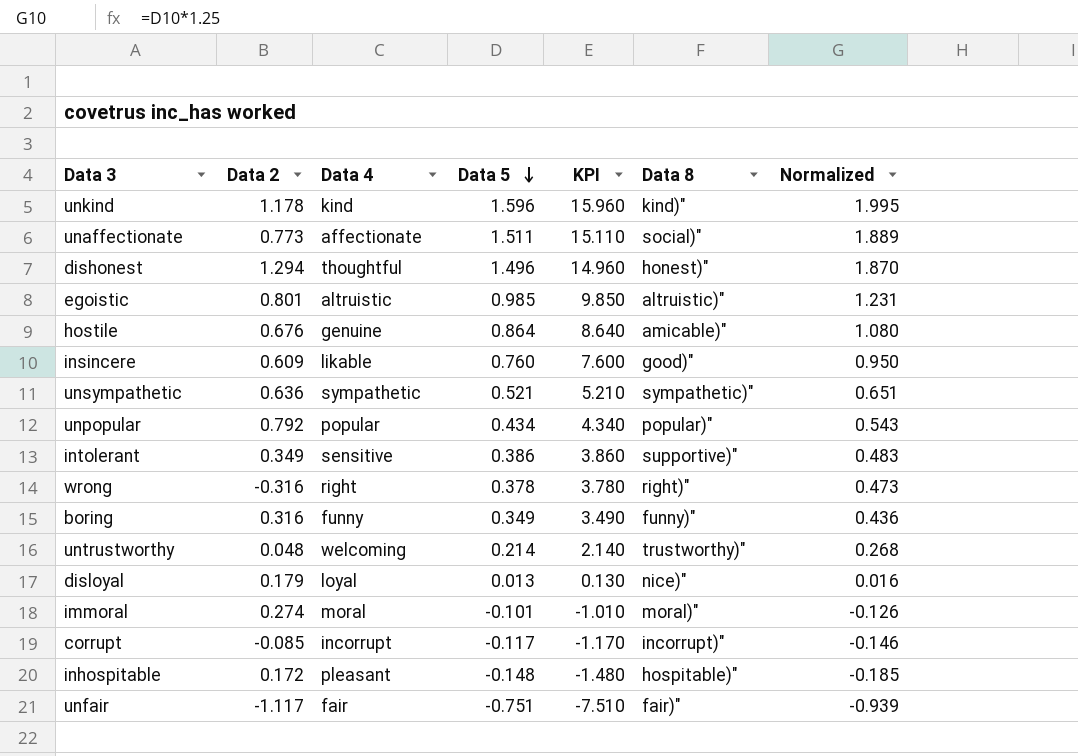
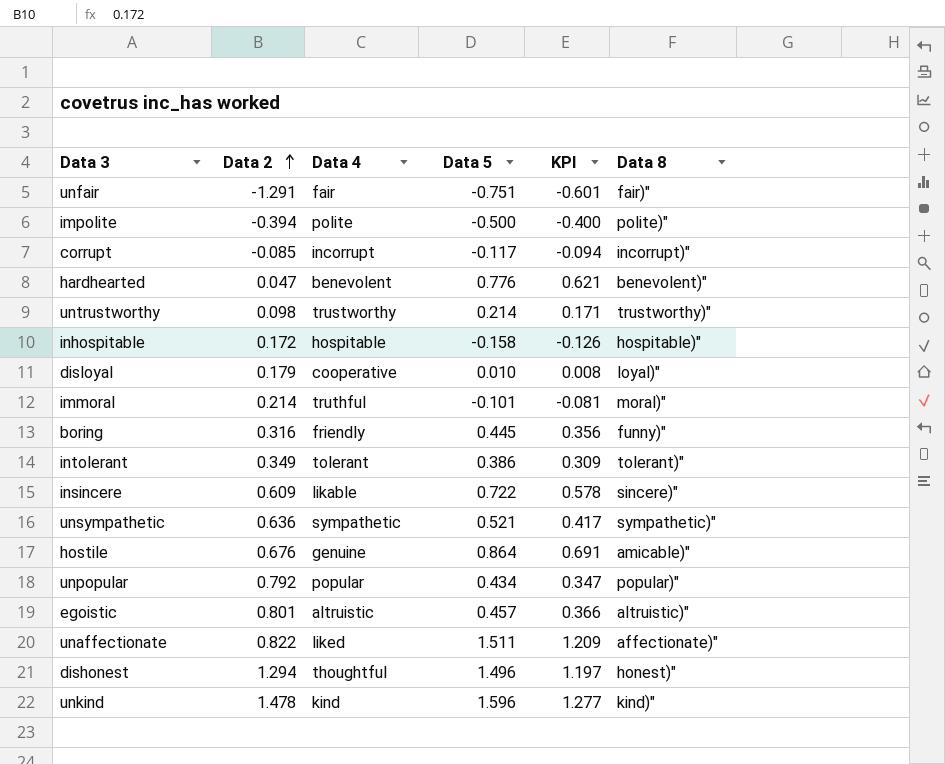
row order: Data 5 descending -> Data 2 ascending
column Normalized | formula: [Data 5] * 1.25 -> none
column KPI | formula: [Data 5] * 10 -> [Data 5] * 0.8
row wrong: -0.316 | right | 0.378 | 3.780 | right)" | 0.473 -> none
unfair | Data 2: -1.117 -> -1.291
row impolite: none -> -0.394 | polite | -0.500 | -0.400 | polite)"
row hardhearted: none -> 0.047 | benevolent | 0.776 | 0.621 | benevolent)"
untrustworthy | Data 2: 0.048 -> 0.098
untrustworthy | Data 4: welcoming -> trustworthy
inhospitable | Data 4: pleasant -> hospitable
inhospitable | Data 5: -0.148 -> -0.158
disloyal | Data 4: loyal -> cooperative
disloyal | Data 5: 0.013 -> 0.010
disloyal | Data 8: nice)" -> loyal)"
immoral | Data 2: 0.274 -> 0.214
immoral | Data 4: moral -> truthful
boring | Data 4: funny -> friendly
boring | Data 5: 0.349 -> 0.445
intolerant | Data 4: sensitive -> tolerant
intolerant | Data 8: supportive)" -> tolerant)"
insincere | Data 5: 0.760 -> 0.722
insincere | Data 8: good)" -> sincere)"
egoistic | Data 5: 0.985 -> 0.457
unaffectionate | Data 2: 0.773 -> 0.822
unaffectionate | Data 4: affectionate -> liked
unaffectionate | Data 8: social)" -> affectionate)"
unkind | Data 2: 1.178 -> 1.478

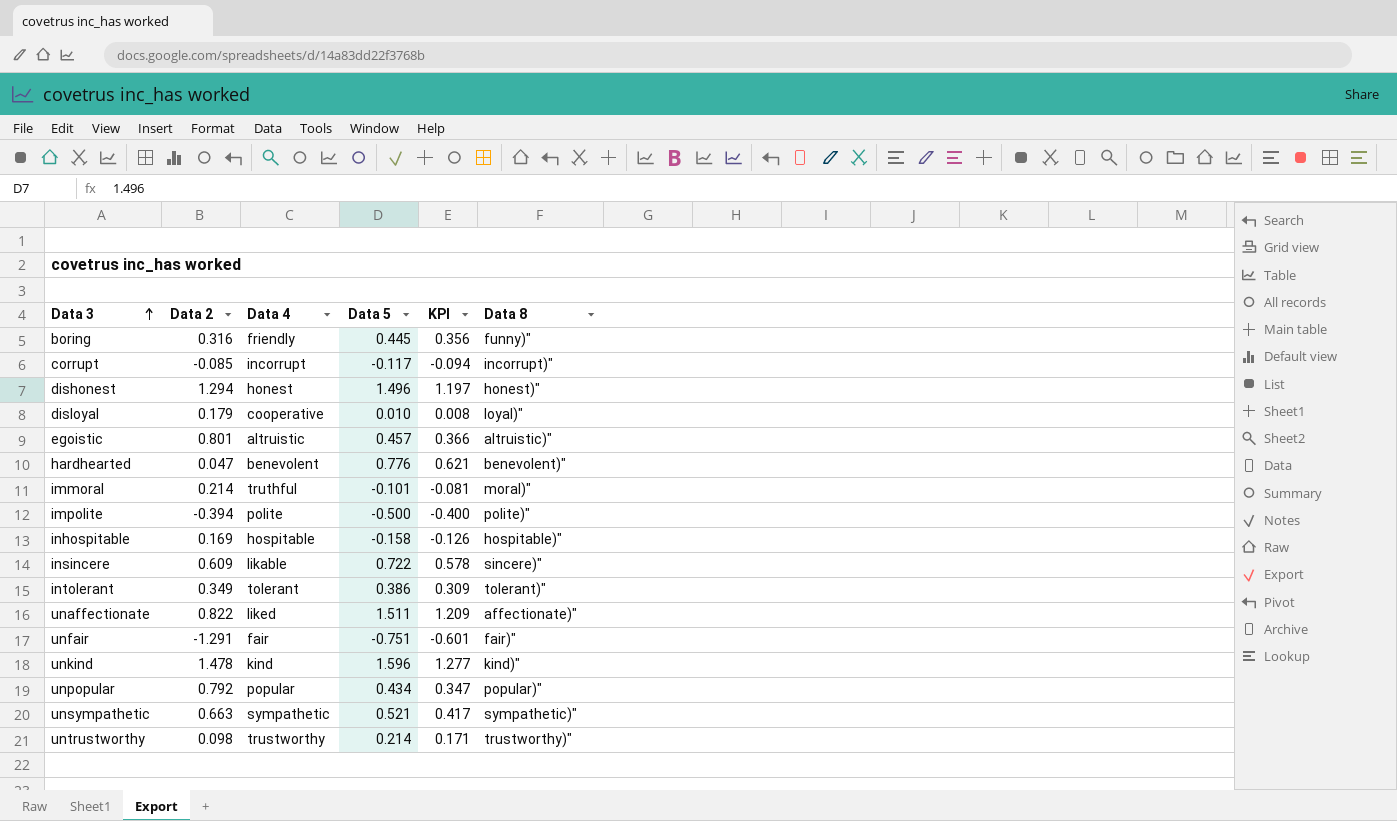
row order: Data 2 ascending -> Data 3 ascending
row hostile: 0.676 | genuine | 0.864 | 0.691 | amicable)" -> none
dishonest | Data 4: thoughtful -> honest
inhospitable | Data 2: 0.172 -> 0.169
unsympathetic | Data 2: 0.636 -> 0.663

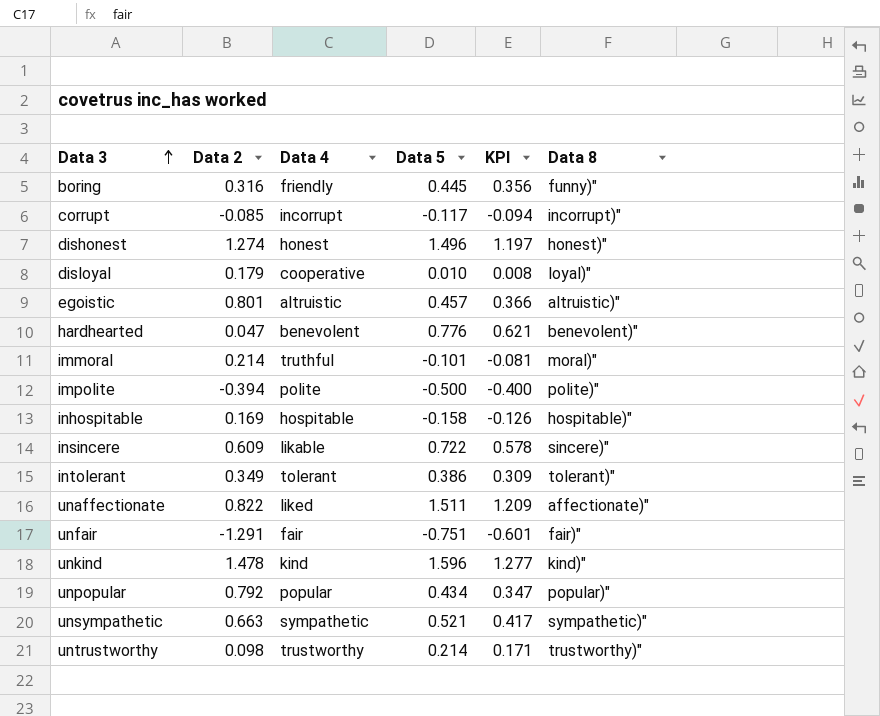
dishonest | Data 2: 1.294 -> 1.274

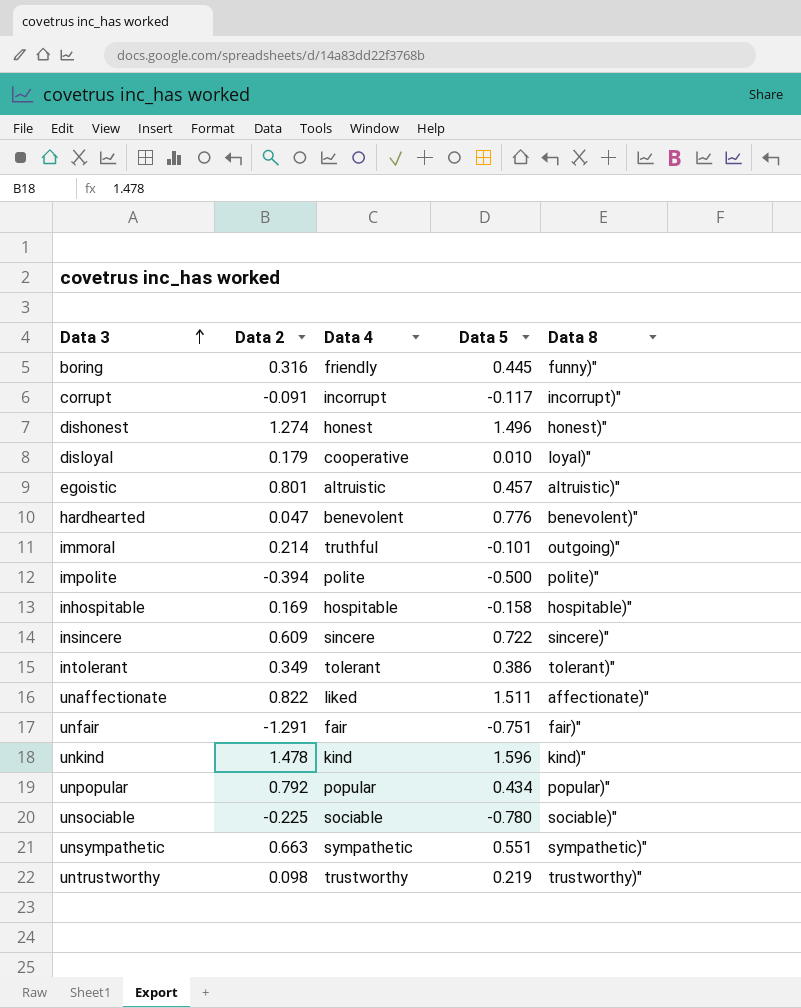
column KPI | formula: [Data 5] * 0.8 -> none
corrupt | Data 2: -0.085 -> -0.091
immoral | Data 8: moral)" -> outgoing)"
insincere | Data 4: likable -> sincere
row unsociable: none -> -0.225 | sociable | -0.780 | sociable)"
unsympathetic | Data 5: 0.521 -> 0.551
untrustworthy | Data 5: 0.214 -> 0.219

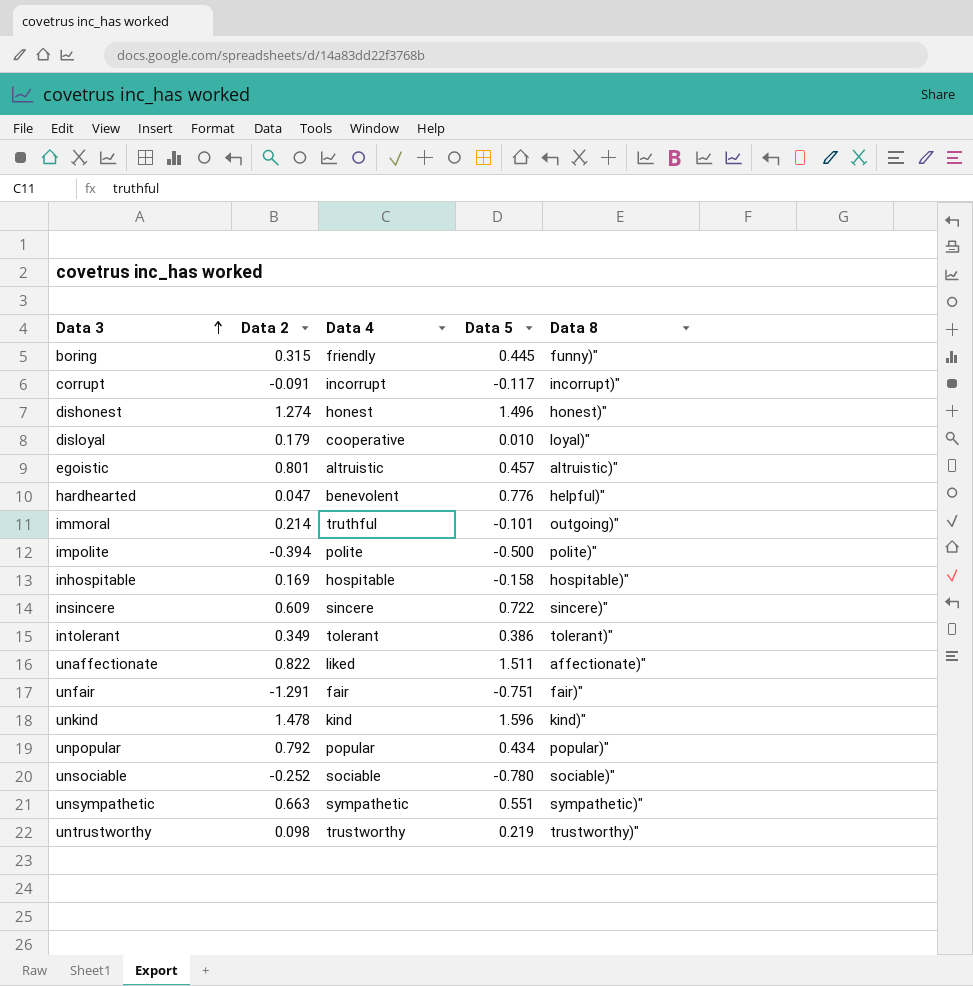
boring | Data 2: 0.316 -> 0.315
hardhearted | Data 8: benevolent)" -> helpful)"
unsociable | Data 2: -0.225 -> -0.252

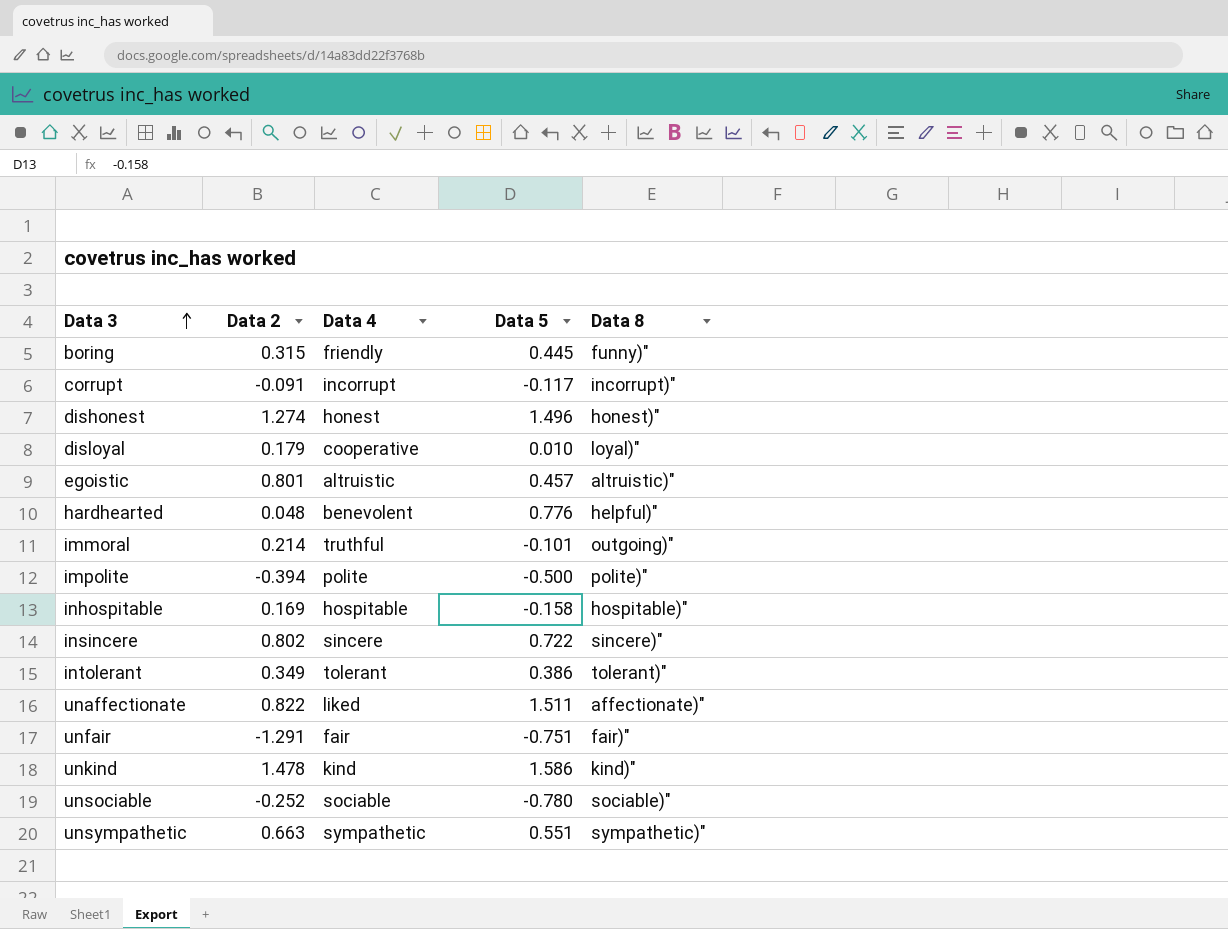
row unpopular: 0.792 | popular | 0.434 | popular)" -> none
row untrustworthy: 0.098 | trustworthy | 0.219 | trustworthy)" -> none
hardhearted | Data 2: 0.047 -> 0.048
insincere | Data 2: 0.609 -> 0.802
unkind | Data 5: 1.596 -> 1.586

